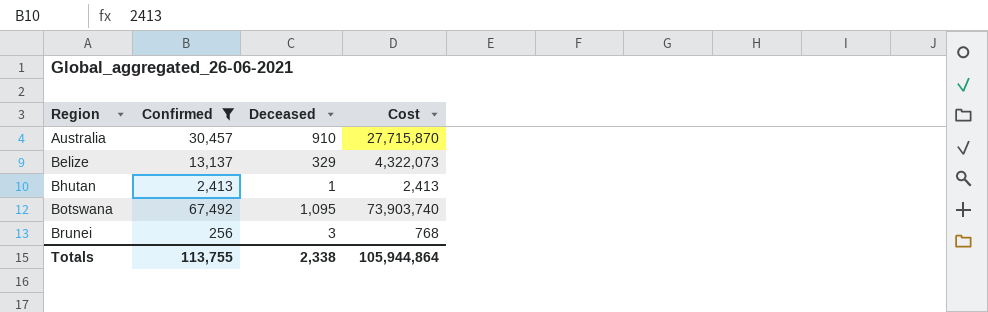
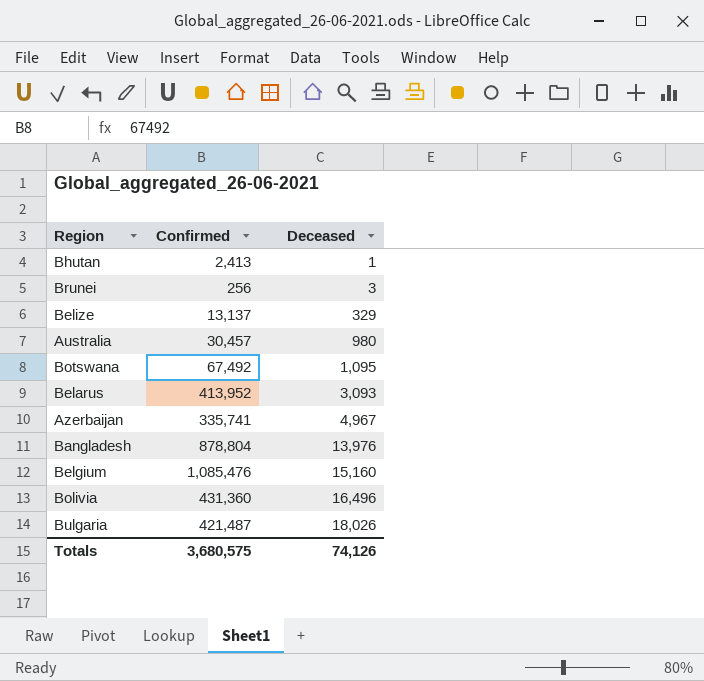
filter: Confirmed <= 67,492 -> none
row order: Region ascending -> Deceased ascending
column Cost | formula: [Confirmed] * [Deceased] -> none
Australia | Deceased: 910 -> 980
Totals | Confirmed: 113,755 -> 3,680,575
Totals | Deceased: 2,338 -> 74,126

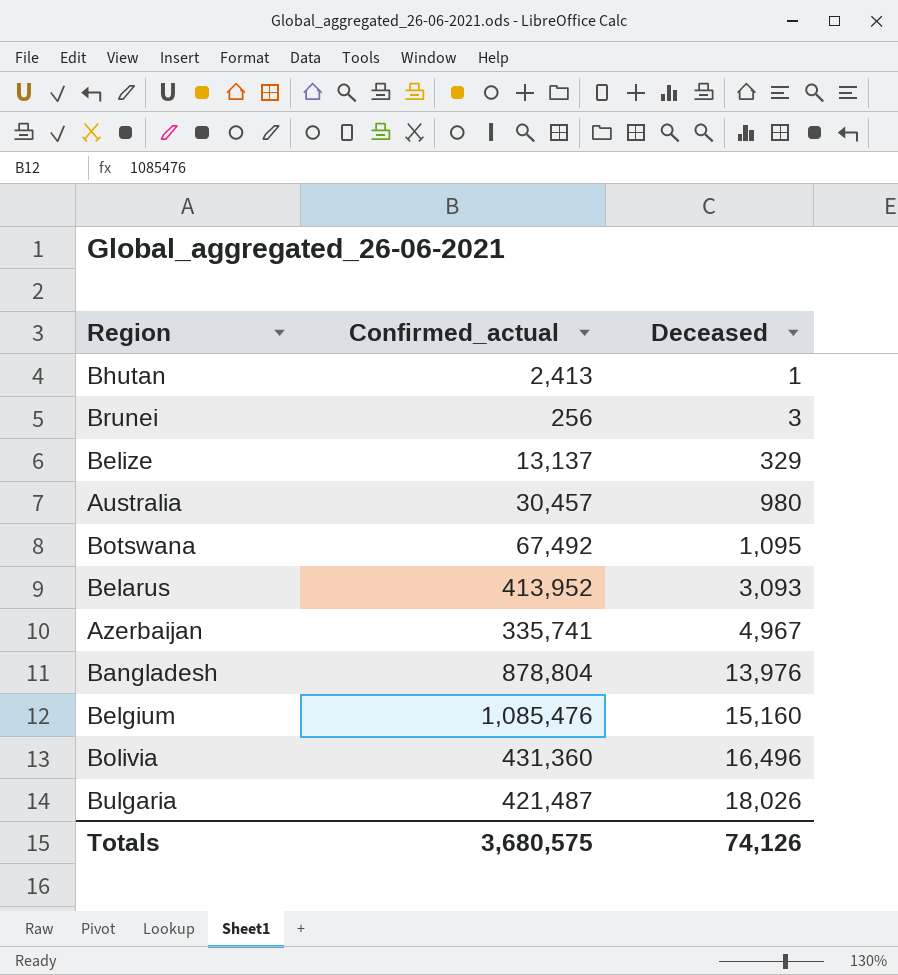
column name: Confirmed -> Confirmed_actual

